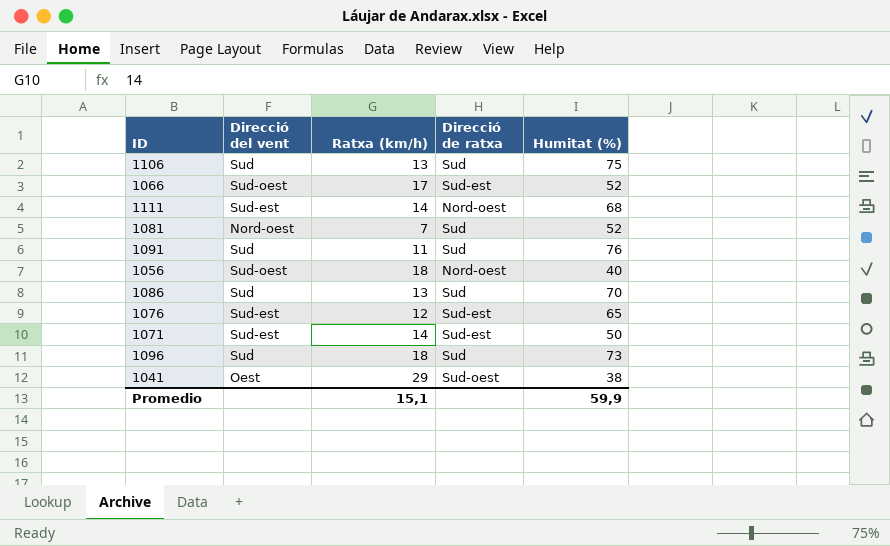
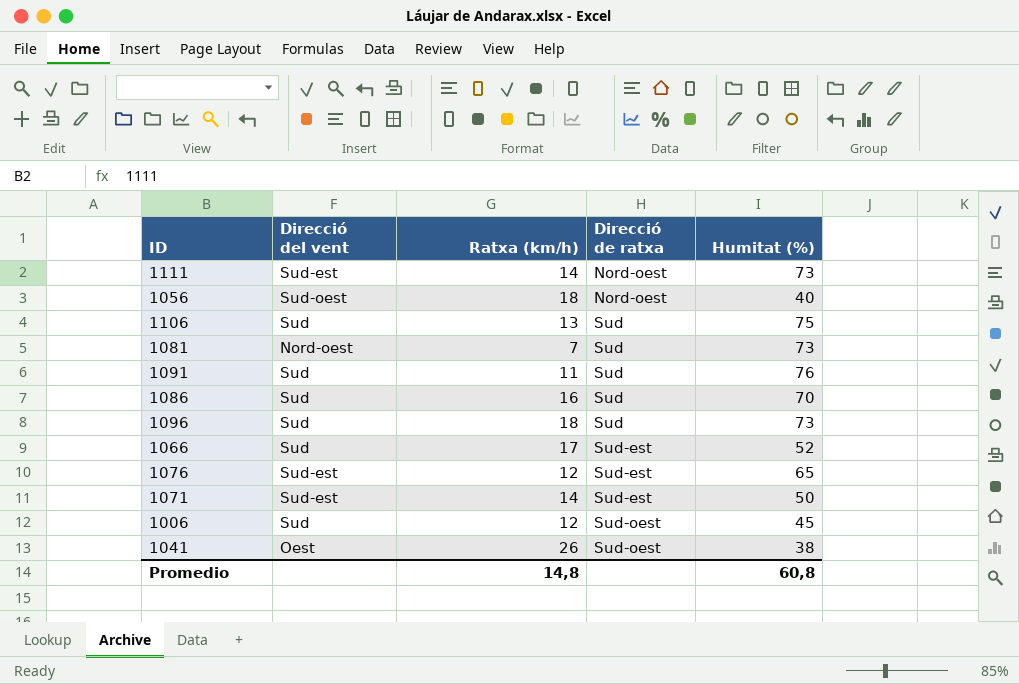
row order: none -> Direcció de ratxa ascending
1111 | Humitat (%): 68 -> 73
1081 | Humitat (%): 52 -> 73
1086 | Ratxa (km/h): 13 -> 16
1066 | Direcció del vent: Sud-oest -> Sud
row 1006: none -> Sud | 12 | Sud-oest | 45
1041 | Ratxa (km/h): 29 -> 26
Promedio | Ratxa (km/h): 15,1 -> 14,8
Promedio | Humitat (%): 59,9 -> 60,8

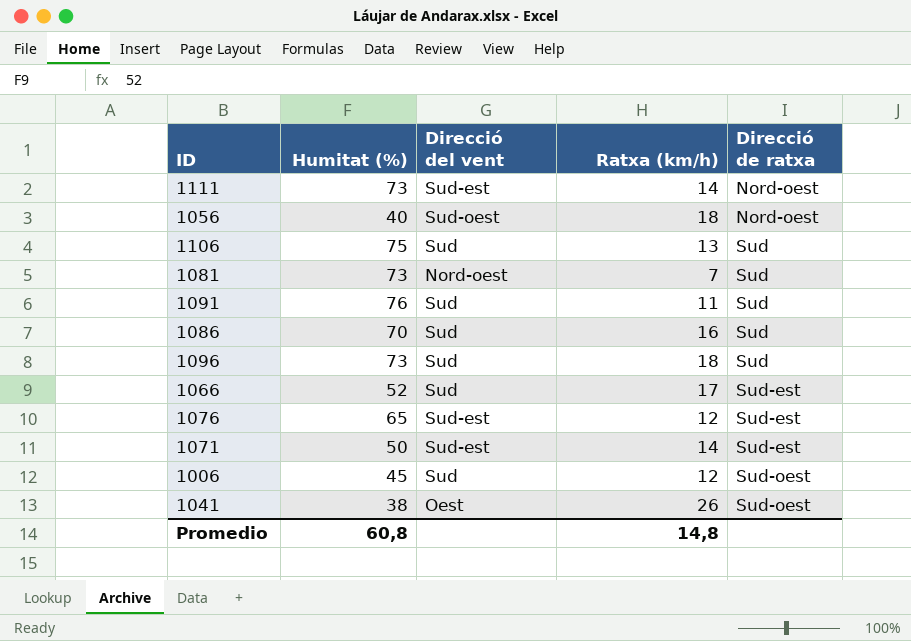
column Humitat (%) | position: 5 -> 2

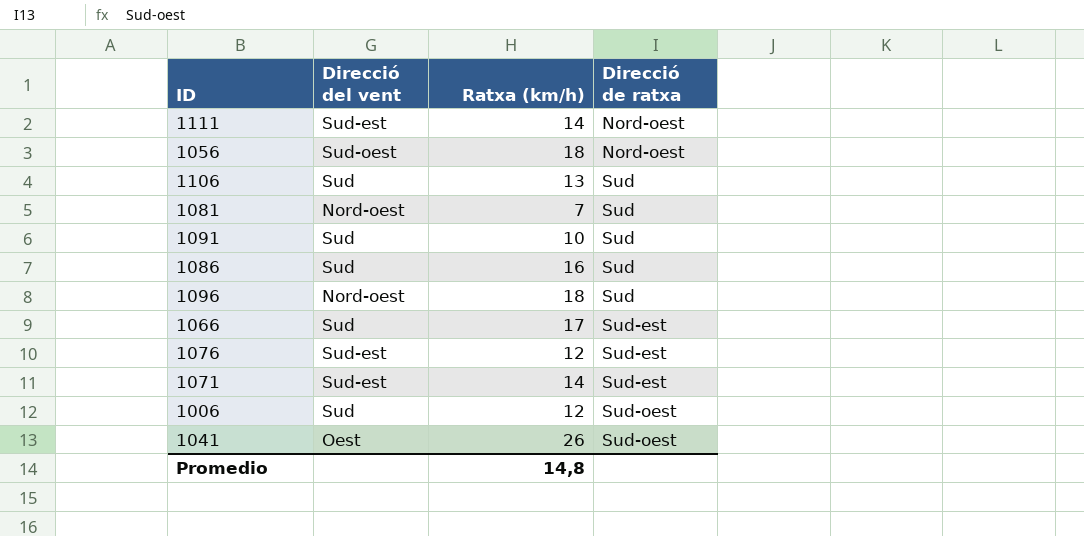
column Humitat (%) | position: 2 -> none
1091 | Ratxa (km/h): 11 -> 10
1096 | Direcció del vent: Sud -> Nord-oest

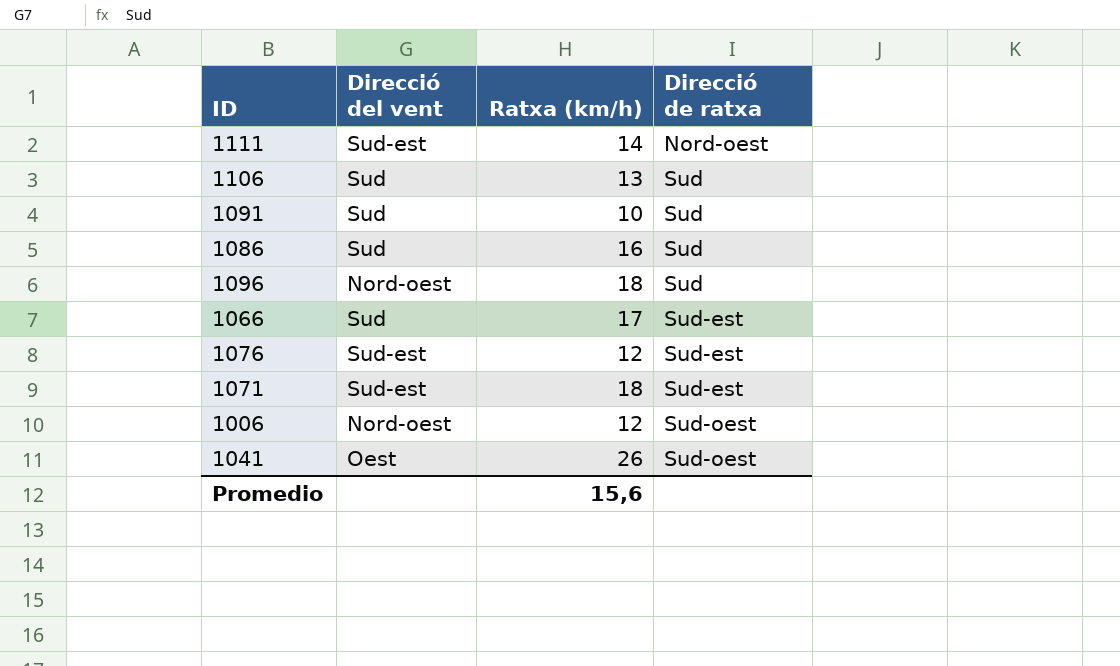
row 1056: Sud-oest | 18 | Nord-oest -> none
row 1081: Nord-oest | 7 | Sud -> none
1071 | Ratxa (km/h): 14 -> 18
1006 | Direcció del vent: Sud -> Nord-oest
Promedio | Ratxa (km/h): 14,8 -> 15,6

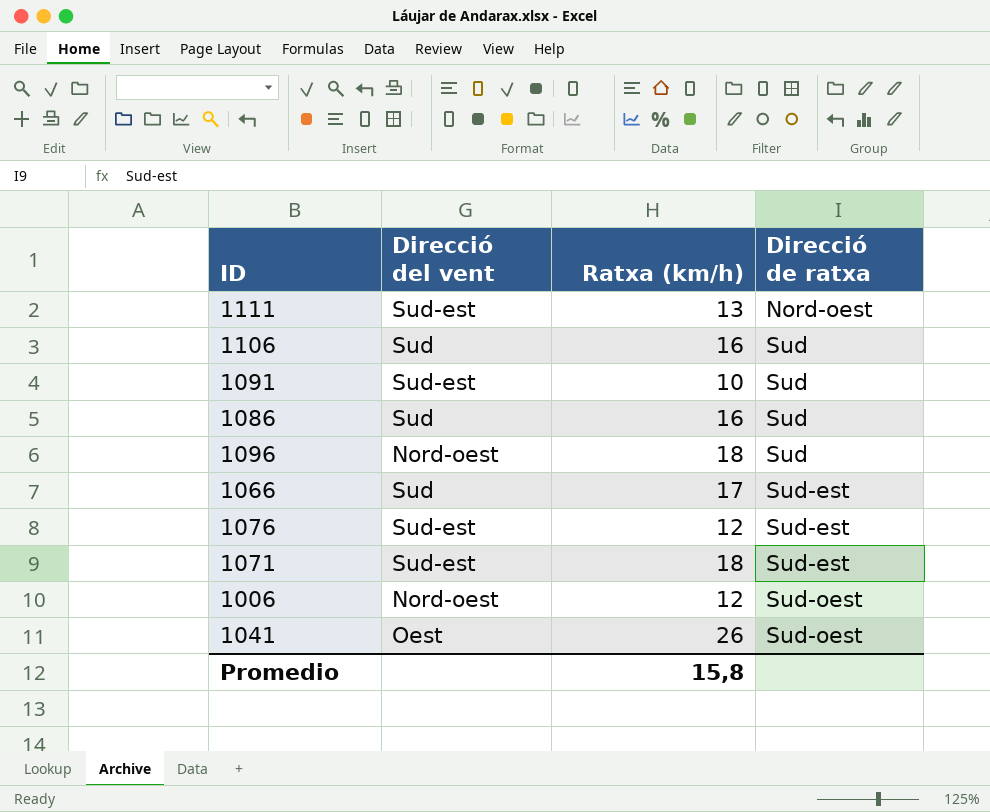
1111 | Ratxa (km/h): 14 -> 13
1106 | Ratxa (km/h): 13 -> 16
1091 | Direcció del vent: Sud -> Sud-est
Promedio | Ratxa (km/h): 15,6 -> 15,8

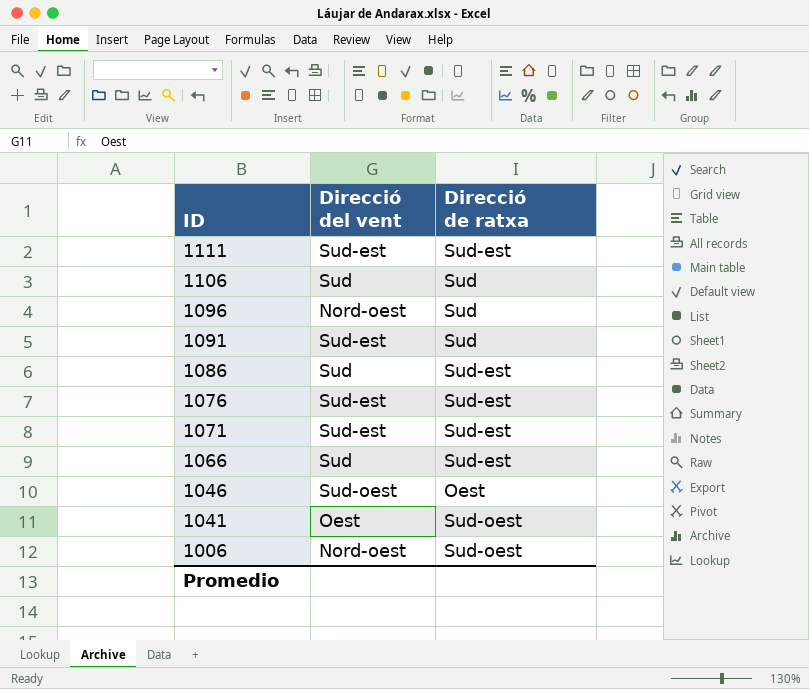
row order: Direcció de ratxa ascending -> ID descending
column Ratxa (km/h) | position: 3 -> none
1111 | Direcció de ratxa: Nord-oest -> Sud-est
1086 | Direcció de ratxa: Sud -> Sud-est
row 1046: none -> Sud-oest | Oest

